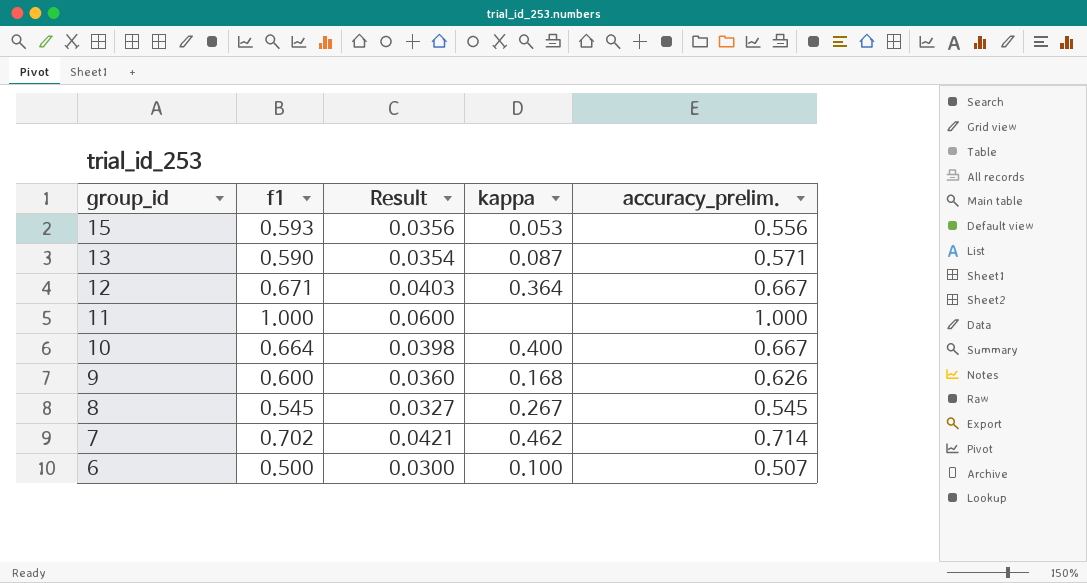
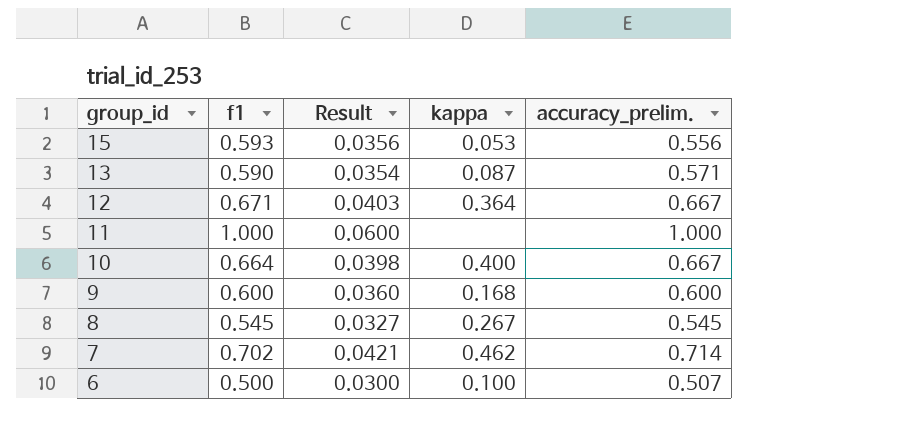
9 | accuracy_prelim.: 0.626 -> 0.600

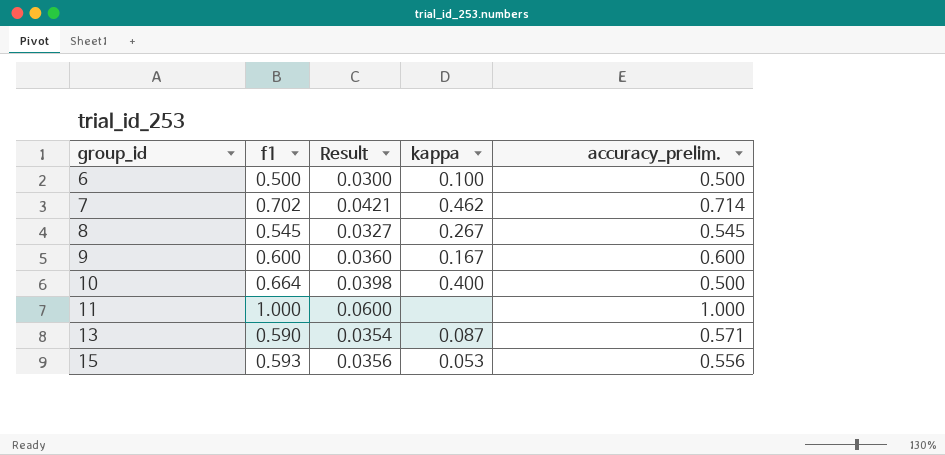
row order: group_id descending -> group_id ascending
row 12: 0.671 | 0.0403 | 0.364 | 0.667 -> none
6 | accuracy_prelim.: 0.507 -> 0.500
9 | kappa: 0.168 -> 0.167
10 | accuracy_prelim.: 0.667 -> 0.500

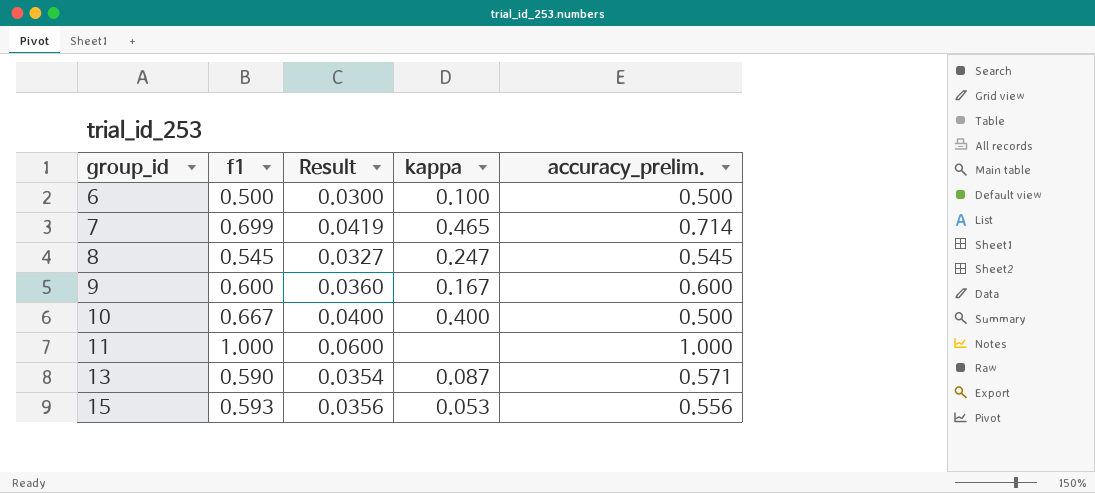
7 | f1: 0.702 -> 0.699
7 | Result: 0.0421 -> 0.0419
7 | kappa: 0.462 -> 0.465
8 | kappa: 0.267 -> 0.247
10 | f1: 0.664 -> 0.667
10 | Result: 0.0398 -> 0.0400

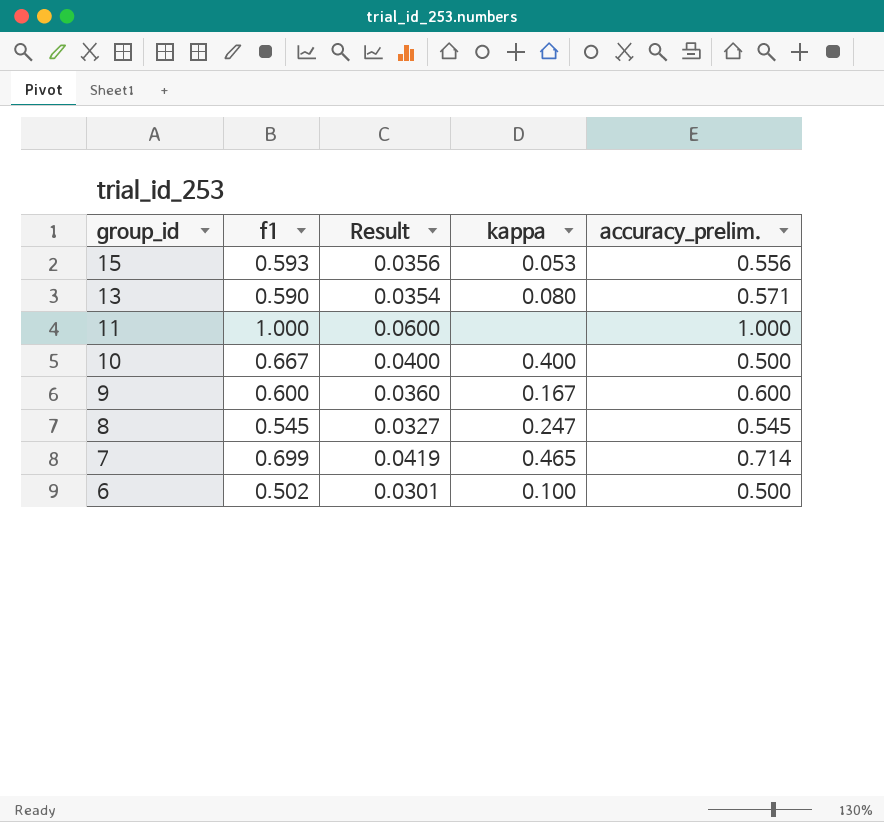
row order: group_id ascending -> group_id descending
13 | kappa: 0.087 -> 0.080
6 | f1: 0.500 -> 0.502
6 | Result: 0.0300 -> 0.0301

